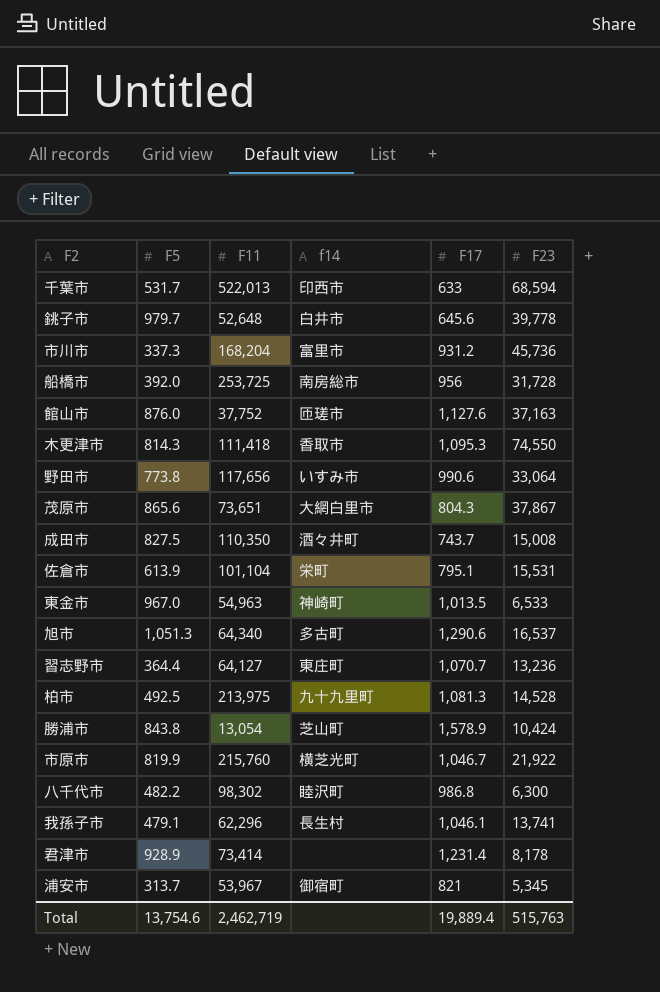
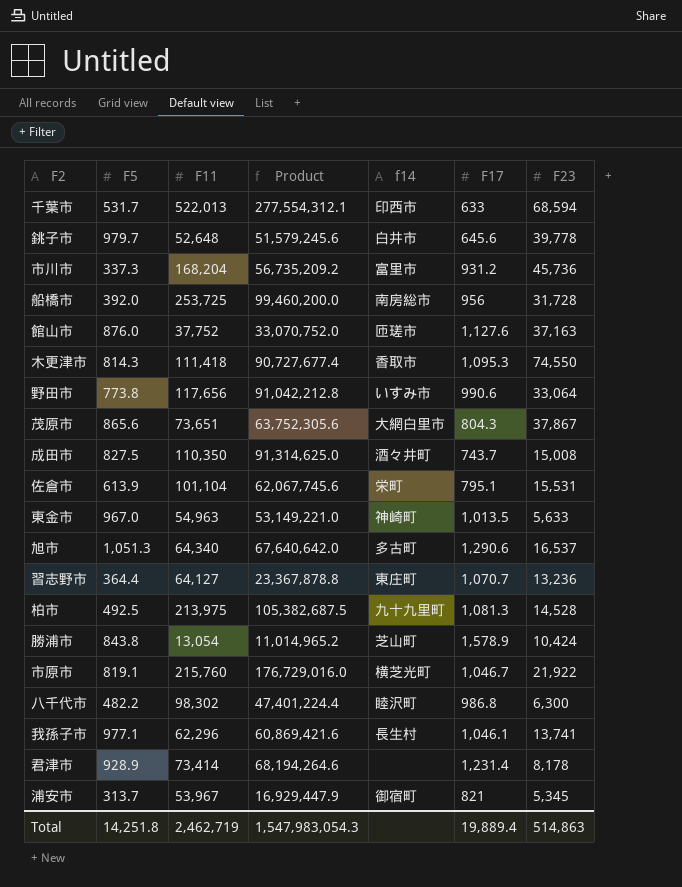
column Product | formula: none -> [F5] * [F11]
東金市 | F23: 6,533 -> 5,633
市原市 | F5: 819.9 -> 819.1
我孫子市 | F5: 479.1 -> 977.1
Total | F5: 13,754.6 -> 14,251.8
Total | F23: 515,763 -> 514,863

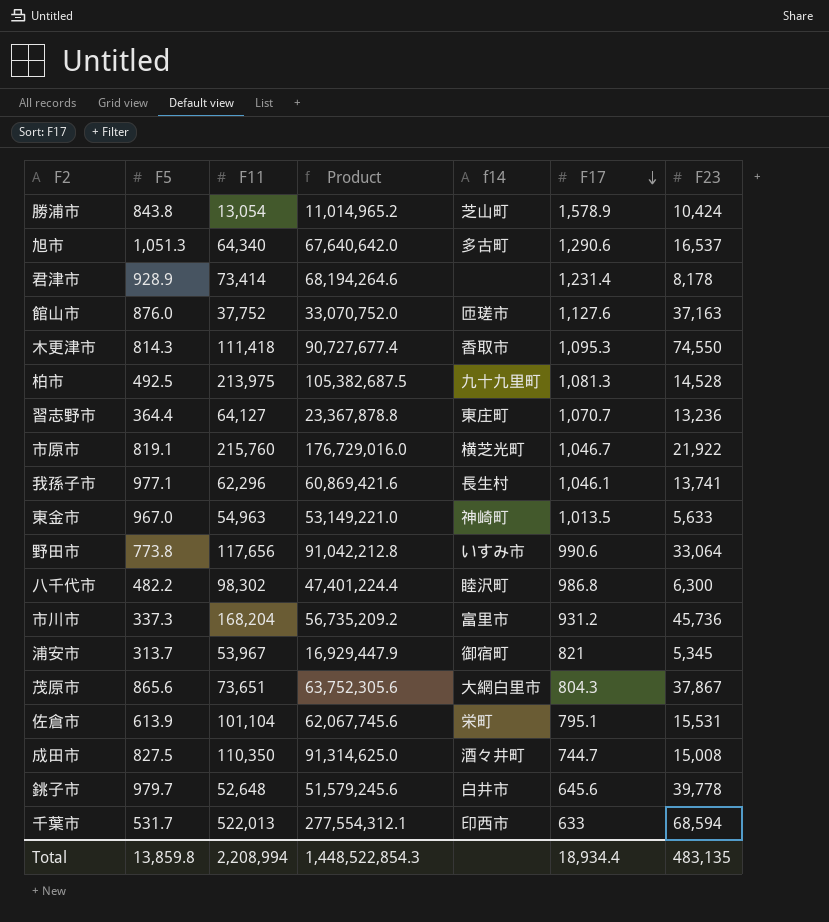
row order: none -> F17 descending
row 船橋市: 392.0 | 253,725 | 99,460,200.0 | 南房総市 | 956 | 31,728 -> none
成田市 | F17: 743.7 -> 744.7
Total | F5: 14,251.8 -> 13,859.8
Total | F11: 2,462,719 -> 2,208,994
Total | Product: 1,547,983,054.3 -> 1,448,522,854.3
Total | F17: 19,889.4 -> 18,934.4
Total | F23: 514,863 -> 483,135

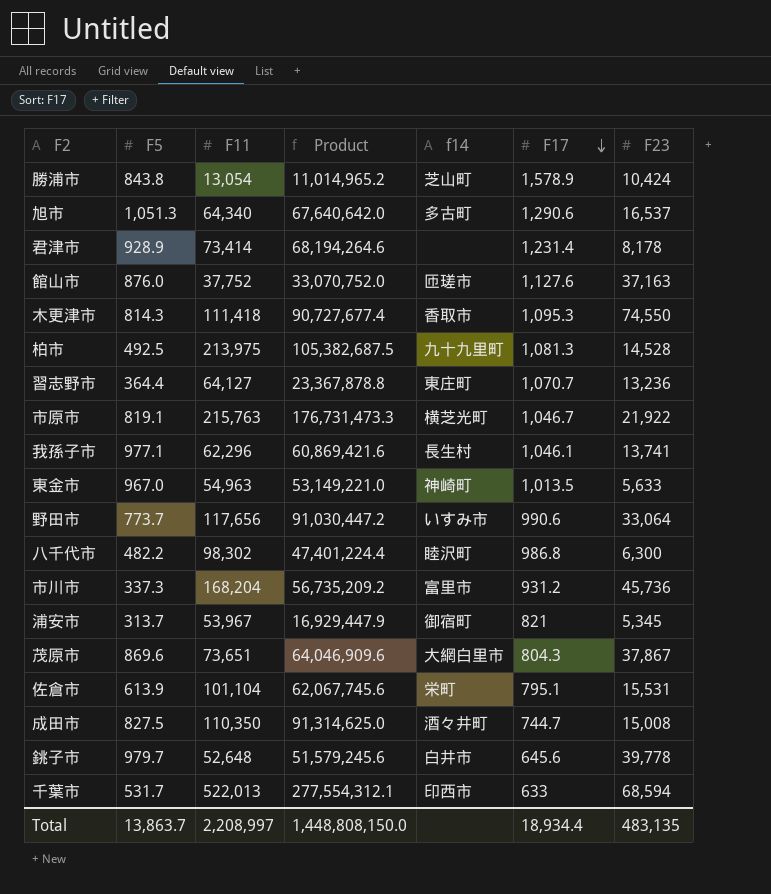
市原市 | F11: 215,760 -> 215,763
市原市 | Product: 176,729,016.0 -> 176,731,473.3
野田市 | F5: 773.8 -> 773.7
野田市 | Product: 91,042,212.8 -> 91,030,447.2
茂原市 | F5: 865.6 -> 869.6
茂原市 | Product: 63,752,305.6 -> 64,046,909.6
Total | F5: 13,859.8 -> 13,863.7
Total | F11: 2,208,994 -> 2,208,997
Total | Product: 1,448,522,854.3 -> 1,448,808,150.0

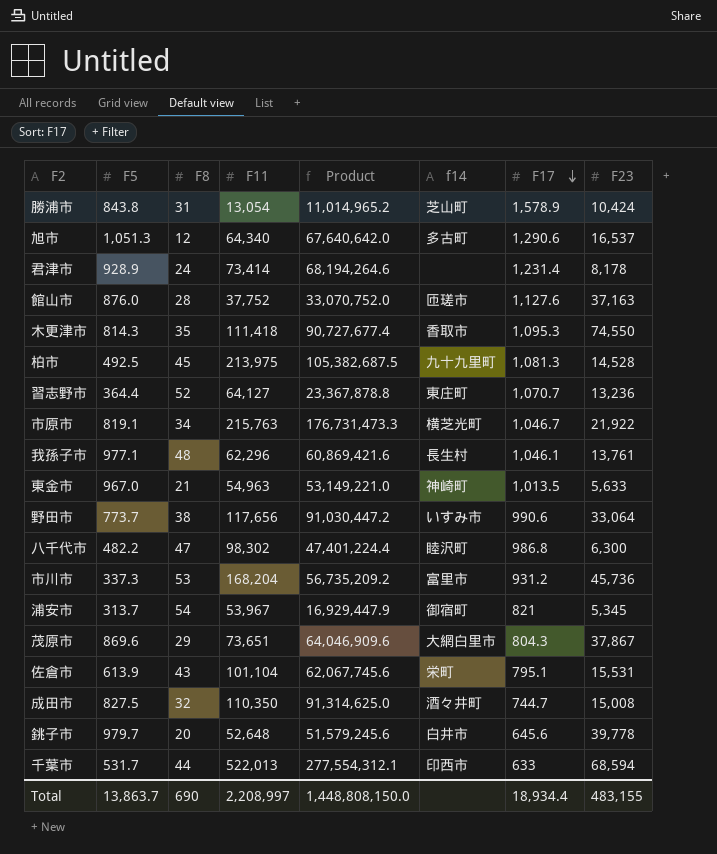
column F8 | position: none -> 3
我孫子市 | F23: 13,741 -> 13,761
Total | F23: 483,135 -> 483,155

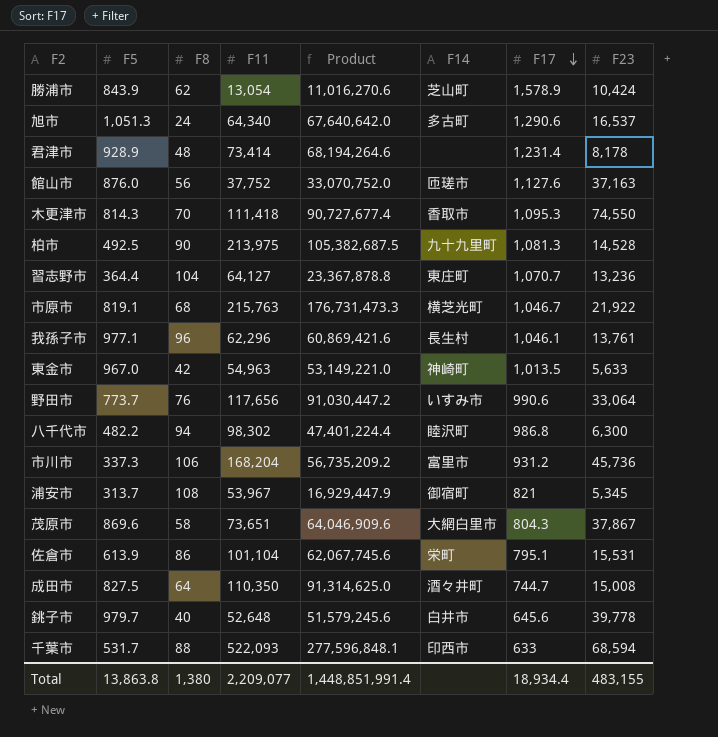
column name: f14 -> F14
勝浦市 | F5: 843.8 -> 843.9
勝浦市 | F8: 31 -> 62
勝浦市 | Product: 11,014,965.2 -> 11,016,270.6
旭市 | F8: 12 -> 24
君津市 | F8: 24 -> 48
館山市 | F8: 28 -> 56
木更津市 | F8: 35 -> 70
柏市 | F8: 45 -> 90
習志野市 | F8: 52 -> 104
市原市 | F8: 34 -> 68
我孫子市 | F8: 48 -> 96
東金市 | F8: 21 -> 42
野田市 | F8: 38 -> 76
八千代市 | F8: 47 -> 94
市川市 | F8: 53 -> 106
浦安市 | F8: 54 -> 108
茂原市 | F8: 29 -> 58
佐倉市 | F8: 43 -> 86
成田市 | F8: 32 -> 64
銚子市 | F8: 20 -> 40
千葉市 | F8: 44 -> 88
千葉市 | F11: 522,013 -> 522,093
千葉市 | Product: 277,554,312.1 -> 277,596,848.1
Total | F5: 13,863.7 -> 13,863.8
Total | F8: 690 -> 1,380
Total | F11: 2,208,997 -> 2,209,077
Total | Product: 1,448,808,150.0 -> 1,448,851,991.4

